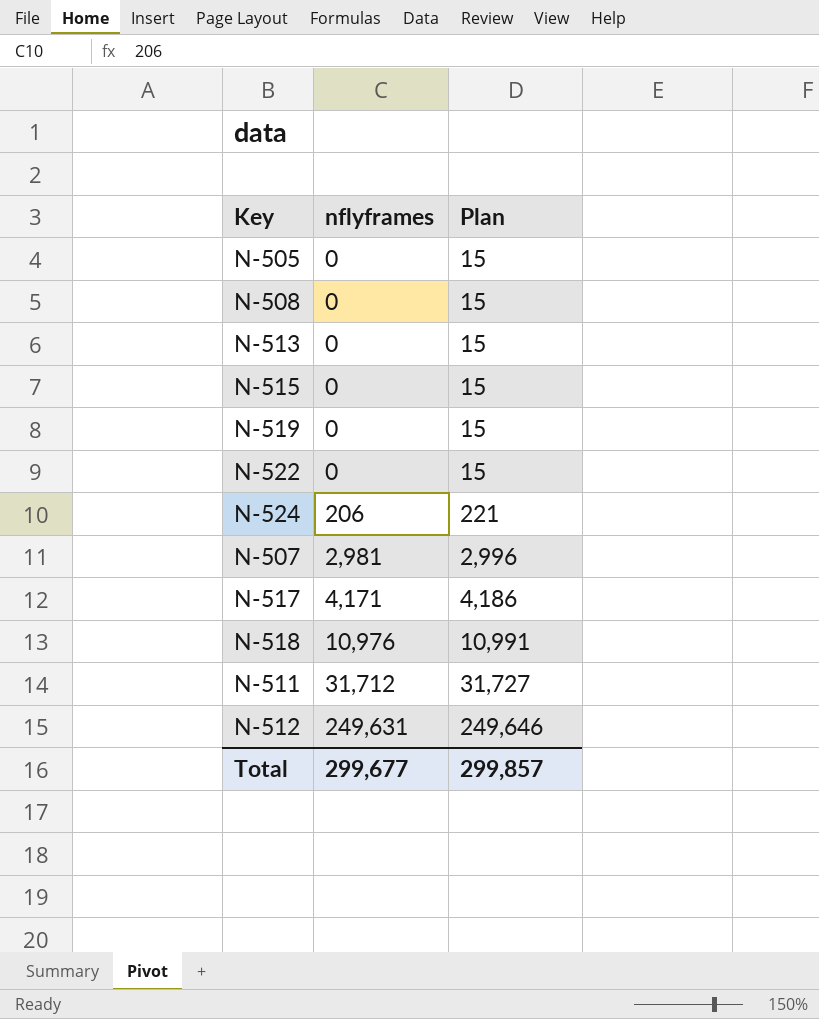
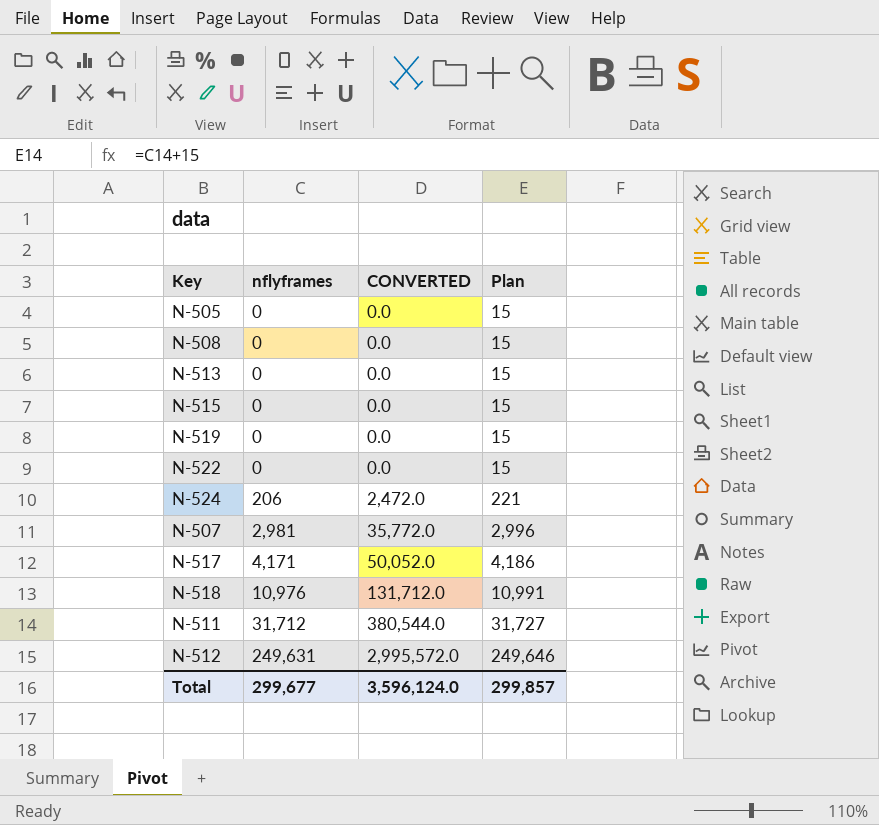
column CONVERTED | formula: none -> [nflyframes] * 12

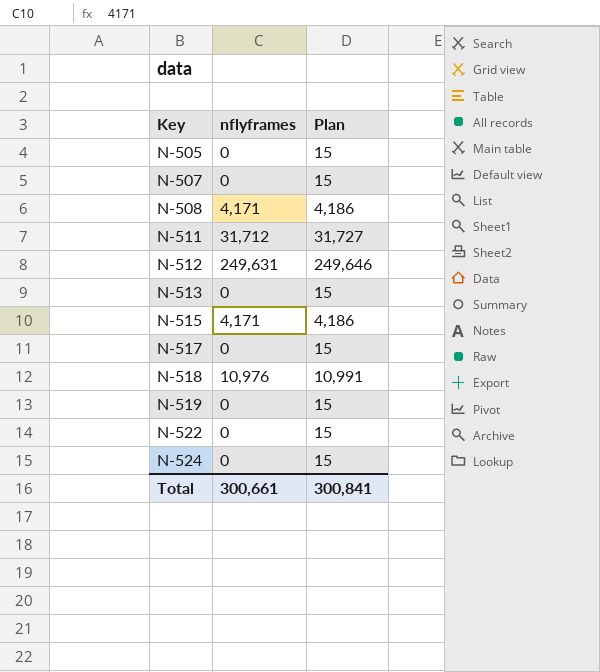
row order: nflyframes ascending -> Key ascending
column CONVERTED | formula: [nflyframes] * 12 -> none
N-507 | nflyframes: 2,981 -> 0
N-507 | Plan: 2,996 -> 15
N-508 | nflyframes: 0 -> 4,171
N-508 | Plan: 15 -> 4,186
N-515 | nflyframes: 0 -> 4,171
N-515 | Plan: 15 -> 4,186
N-517 | nflyframes: 4,171 -> 0
N-517 | Plan: 4,186 -> 15
N-524 | nflyframes: 206 -> 0
N-524 | Plan: 221 -> 15
Total | nflyframes: 299,677 -> 300,661
Total | Plan: 299,857 -> 300,841

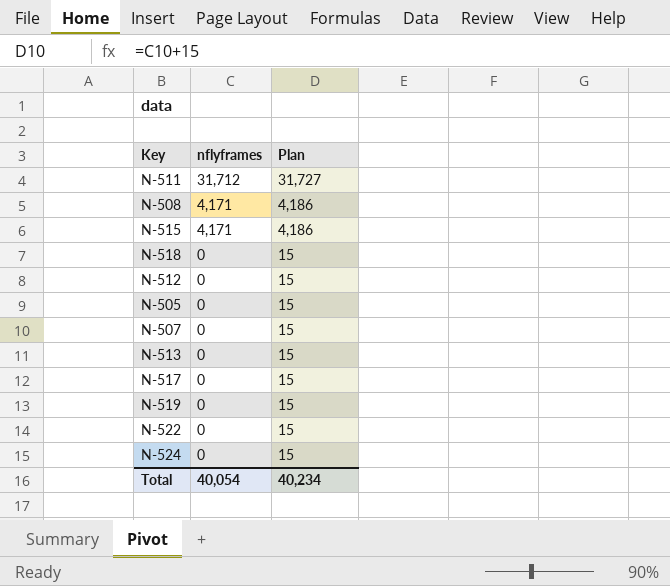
row order: Key ascending -> nflyframes descending
N-518 | nflyframes: 10,976 -> 0
N-518 | Plan: 10,991 -> 15
N-512 | nflyframes: 249,631 -> 0
N-512 | Plan: 249,646 -> 15
Total | nflyframes: 300,661 -> 40,054
Total | Plan: 300,841 -> 40,234

